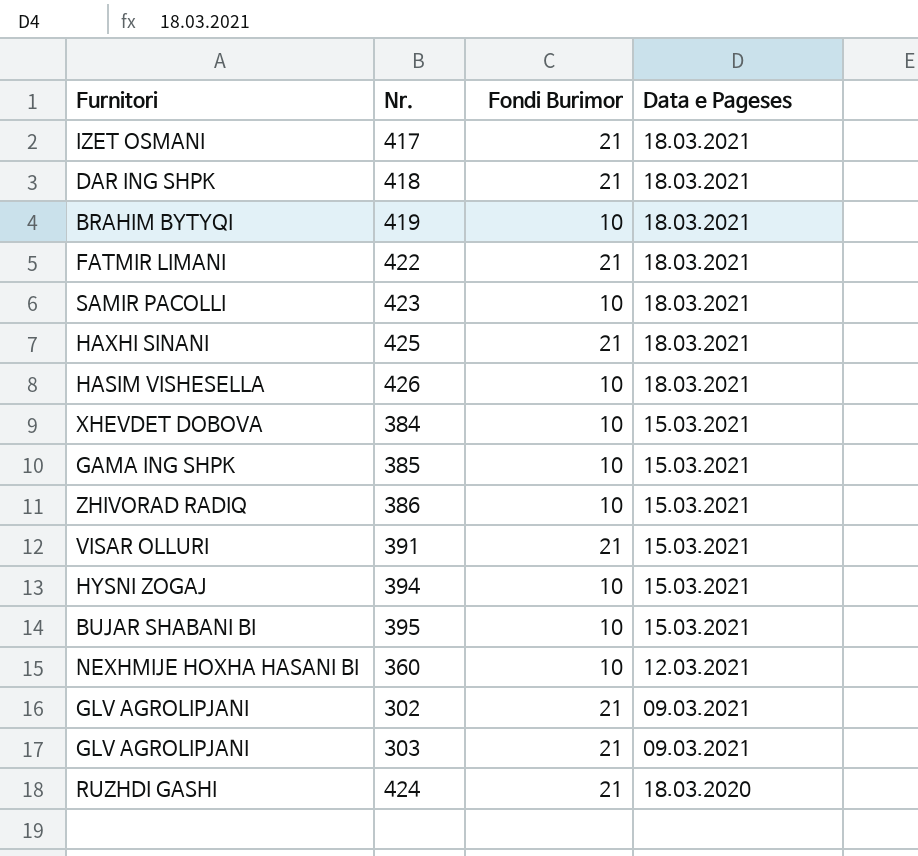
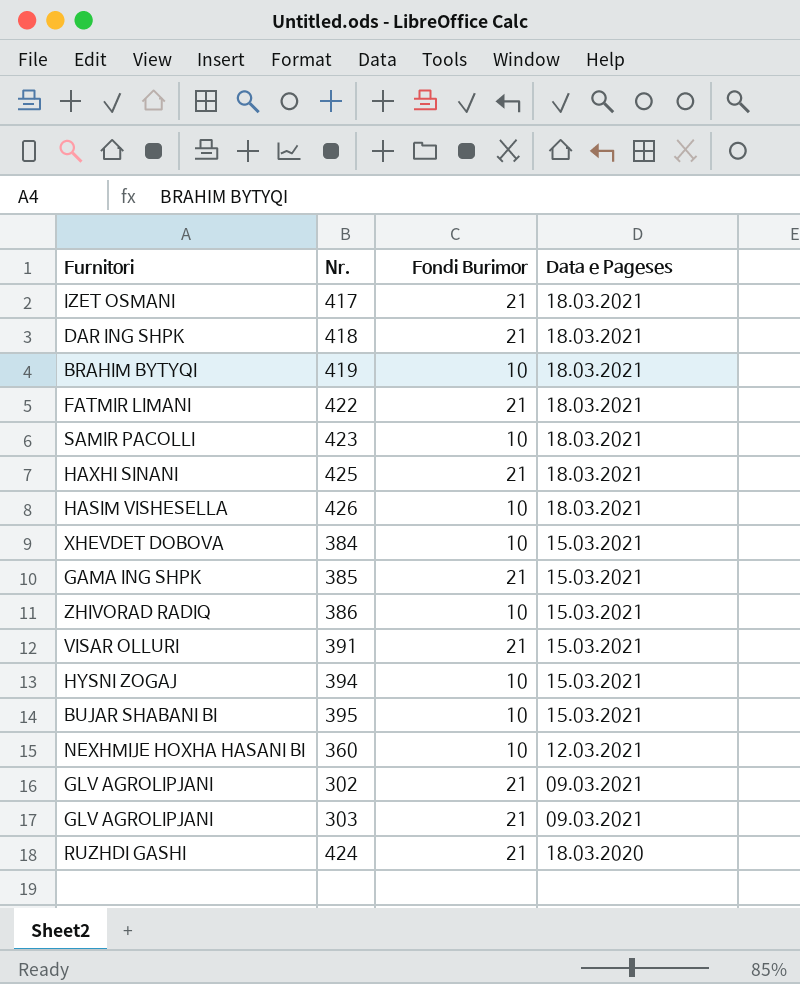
385 | Fondi Burimor: 10 -> 21

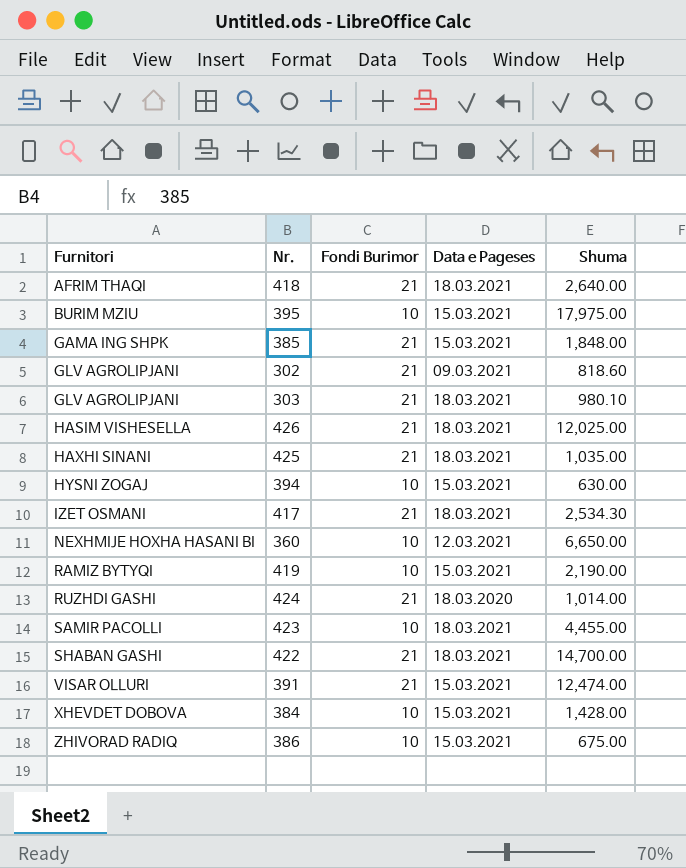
row order: Data e Pageses descending -> Furnitori ascending
column Shuma | position: none -> 5
418 | Furnitori: DAR ING SHPK -> AFRIM THAQI
395 | Furnitori: BUJAR SHABANI BI -> BURIM MZIU
303 | Data e Pageses: 09.03.2021 -> 18.03.2021
426 | Fondi Burimor: 10 -> 21
419 | Furnitori: BRAHIM BYTYQI -> RAMIZ BYTYQI
419 | Data e Pageses: 18.03.2021 -> 15.03.2021
422 | Furnitori: FATMIR LIMANI -> SHABAN GASHI

